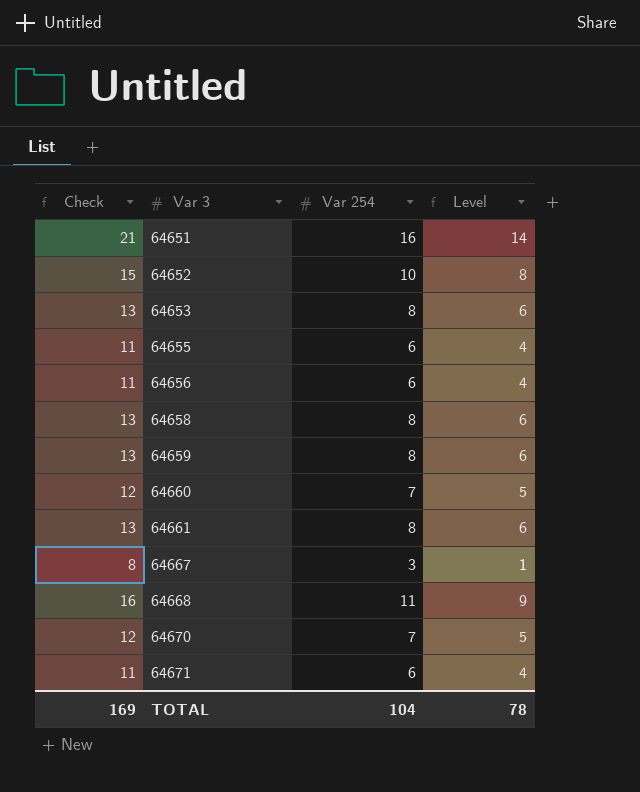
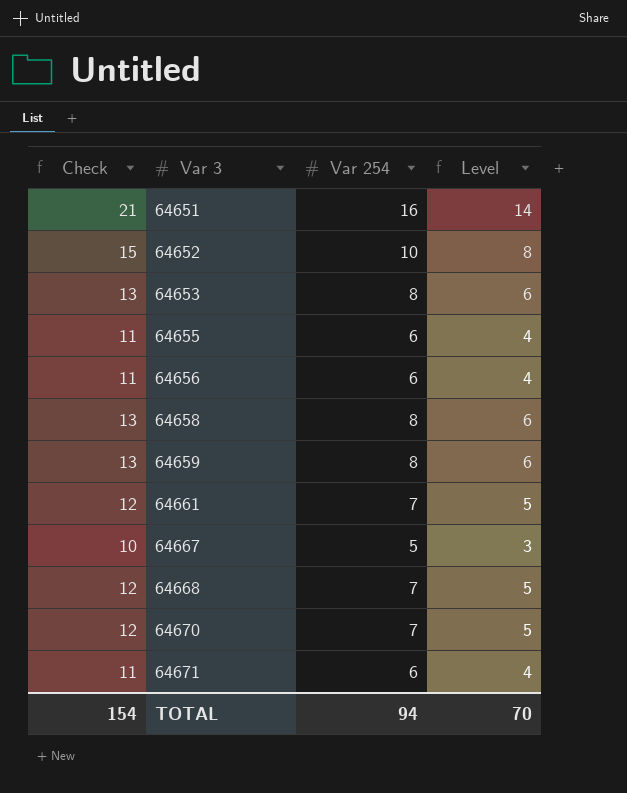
row 64660: 12 | 7 | 5 -> none
64661 | Check: 13 -> 12
64661 | Var 254: 8 -> 7
64661 | Level: 6 -> 5
64667 | Check: 8 -> 10
64667 | Var 254: 3 -> 5
64667 | Level: 1 -> 3
64668 | Check: 16 -> 12
64668 | Var 254: 11 -> 7
64668 | Level: 9 -> 5
TOTAL | Check: 169 -> 154
TOTAL | Var 254: 104 -> 94
TOTAL | Level: 78 -> 70

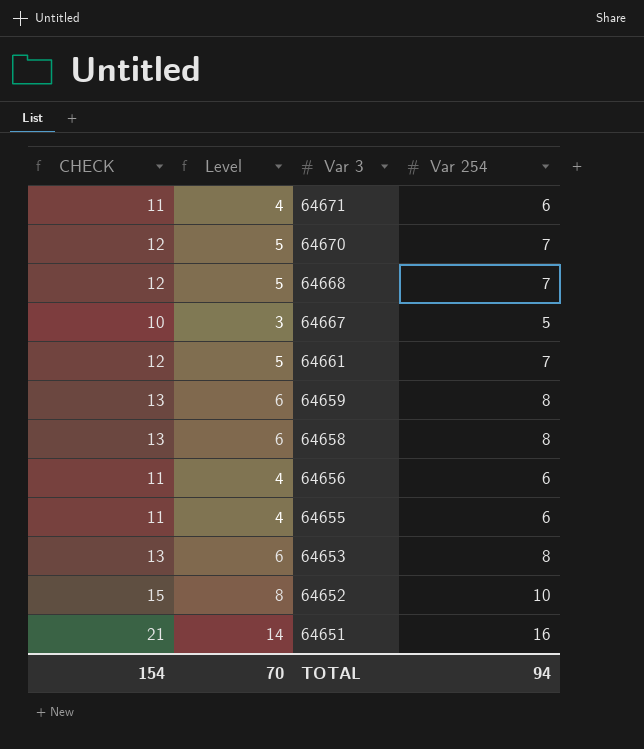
row order: Var 3 ascending -> Var 3 descending
column name: Check -> CHECK
column Level | position: 4 -> 2

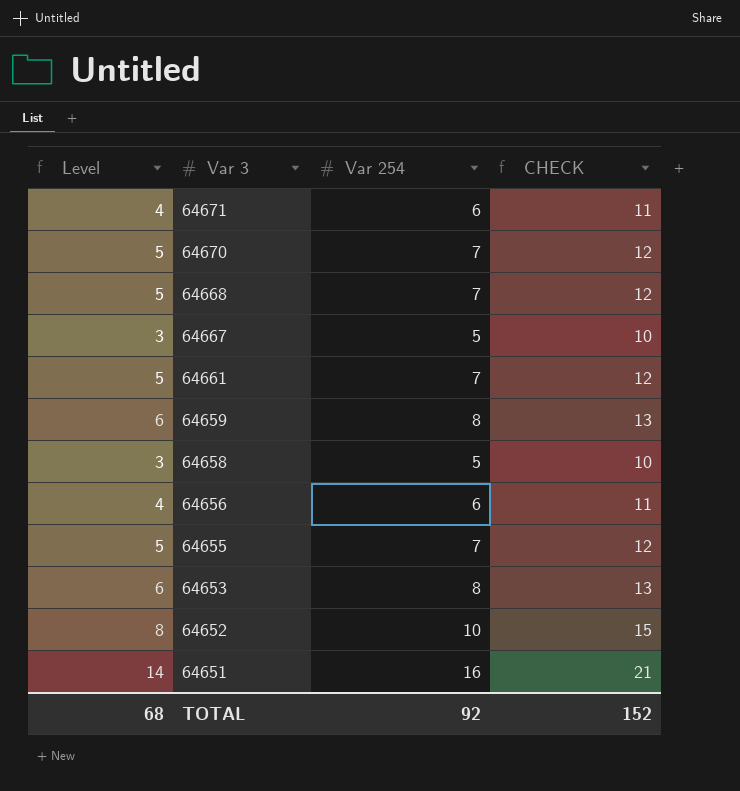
column CHECK | position: 1 -> 4
64658 | Level: 6 -> 3
64658 | Var 254: 8 -> 5
64658 | CHECK: 13 -> 10
64655 | Level: 4 -> 5
64655 | Var 254: 6 -> 7
64655 | CHECK: 11 -> 12
TOTAL | Level: 70 -> 68
TOTAL | Var 254: 94 -> 92
TOTAL | CHECK: 154 -> 152

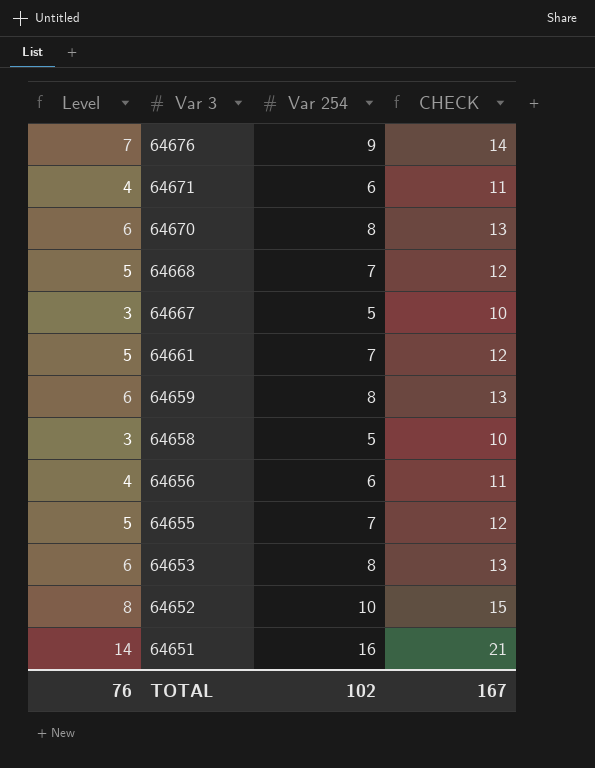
row 64676: none -> 7 | 9 | 14
64670 | Level: 5 -> 6
64670 | Var 254: 7 -> 8
64670 | CHECK: 12 -> 13
TOTAL | Level: 68 -> 76
TOTAL | Var 254: 92 -> 102
TOTAL | CHECK: 152 -> 167

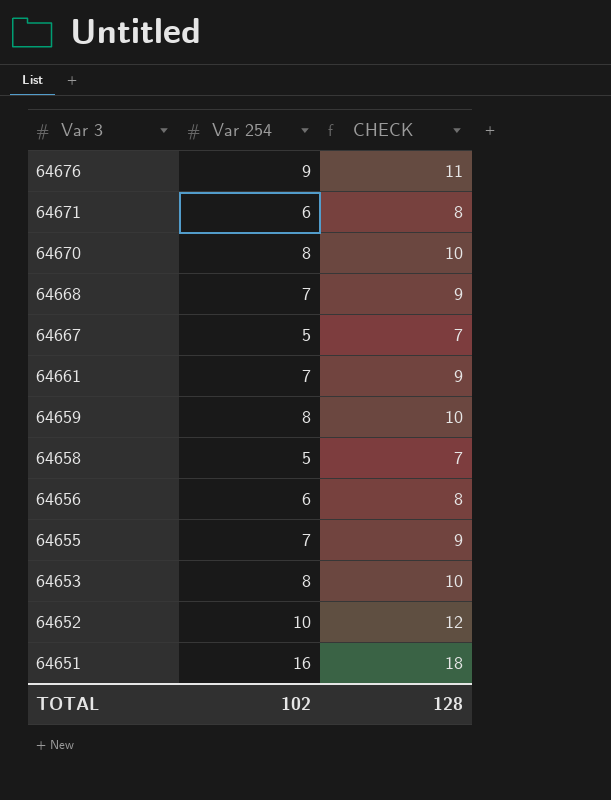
column Level | formula: [Var 254] - 2 -> none
column CHECK | formula: [Var 254] + 5 -> [Var 254] + 2
TOTAL | CHECK: 167 -> 128

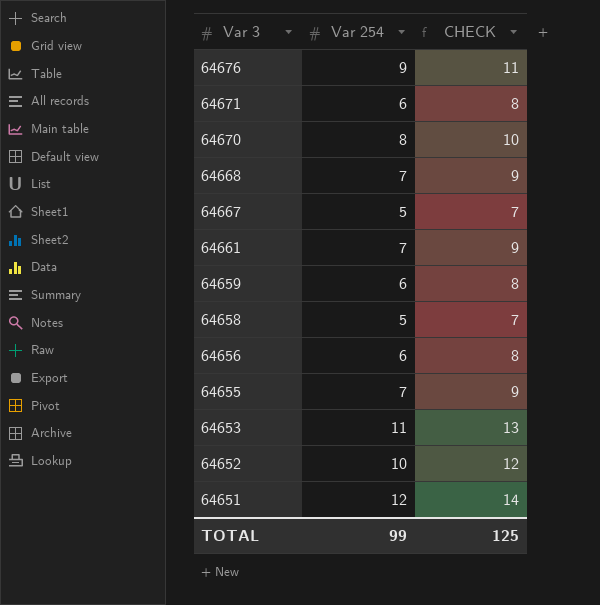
64659 | Var 254: 8 -> 6
64659 | CHECK: 10 -> 8
64653 | Var 254: 8 -> 11
64653 | CHECK: 10 -> 13
64651 | Var 254: 16 -> 12
64651 | CHECK: 18 -> 14
TOTAL | Var 254: 102 -> 99
TOTAL | CHECK: 128 -> 125

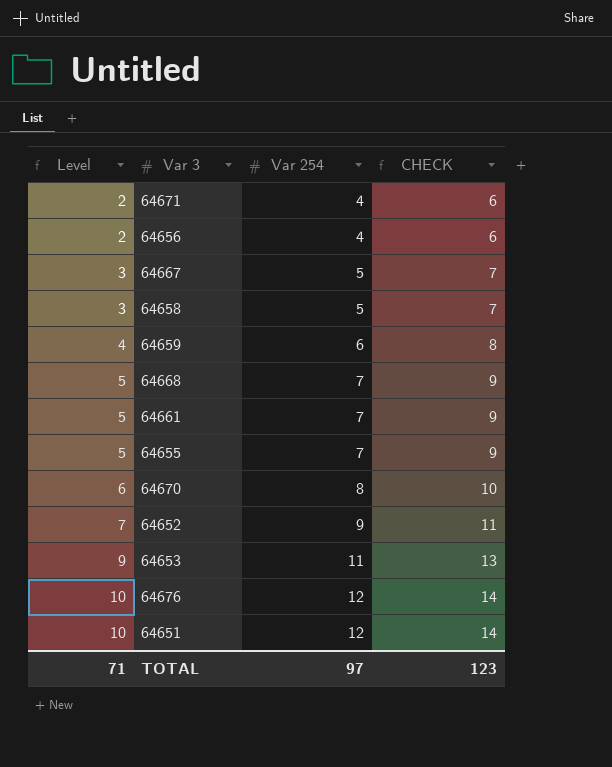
row order: Var 3 descending -> Level ascending
column Level | formula: none -> [Var 254] - 2
64671 | Var 254: 6 -> 4
64671 | CHECK: 8 -> 6
64656 | Var 254: 6 -> 4
64656 | CHECK: 8 -> 6
64652 | Var 254: 10 -> 9
64652 | CHECK: 12 -> 11
64676 | Var 254: 9 -> 12
64676 | CHECK: 11 -> 14
TOTAL | Var 254: 99 -> 97
TOTAL | CHECK: 125 -> 123

